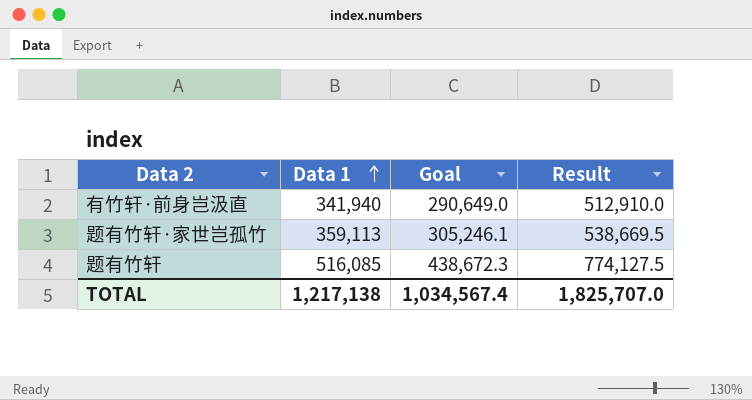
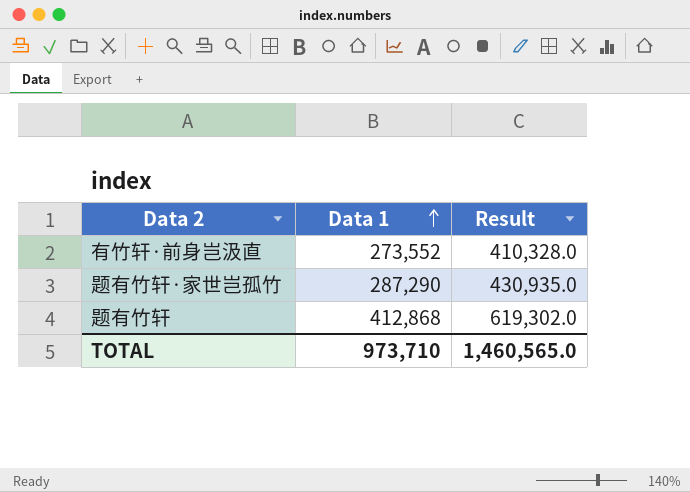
column Goal | formula: [Data 1] * 0.85 -> none
有竹轩·前身岂汲直 | Data 1: 341,940 -> 273,552
有竹轩·前身岂汲直 | Result: 512,910.0 -> 410,328.0
题有竹轩·家世岂孤竹 | Data 1: 359,113 -> 287,290
题有竹轩·家世岂孤竹 | Result: 538,669.5 -> 430,935.0
题有竹轩 | Data 1: 516,085 -> 412,868
题有竹轩 | Result: 774,127.5 -> 619,302.0
TOTAL | Data 1: 1,217,138 -> 973,710
TOTAL | Result: 1,825,707.0 -> 1,460,565.0

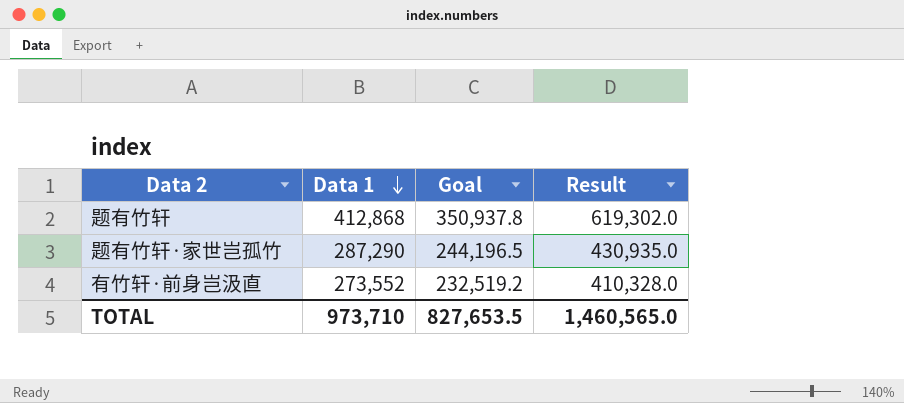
row order: Data 1 ascending -> Data 1 descending
column Goal | formula: none -> [Data 1] * 0.85

